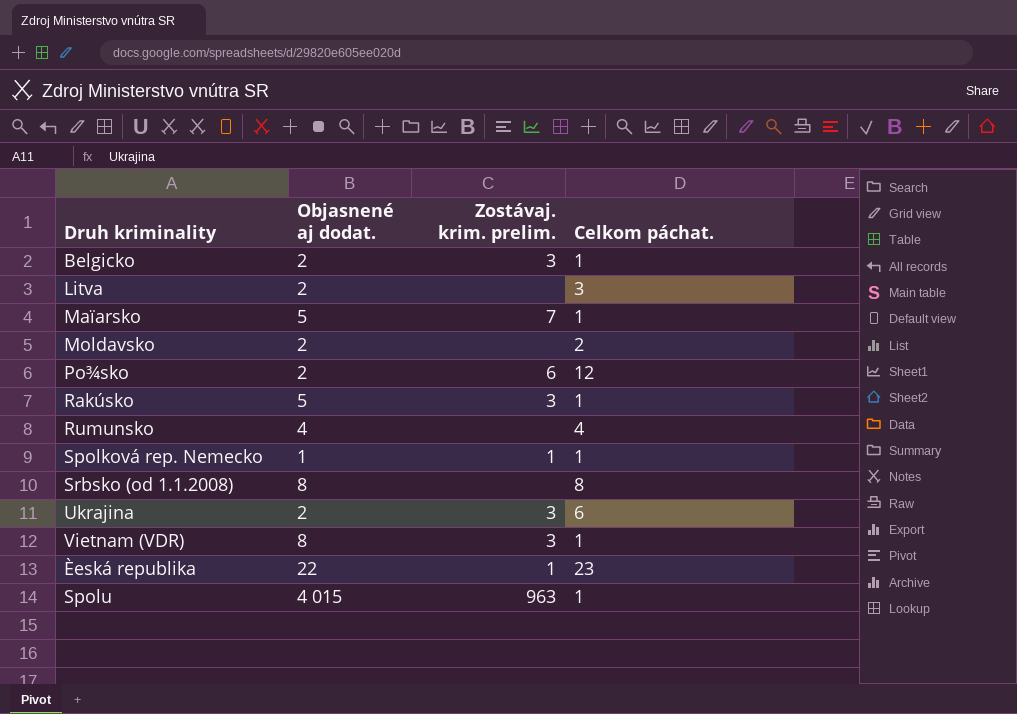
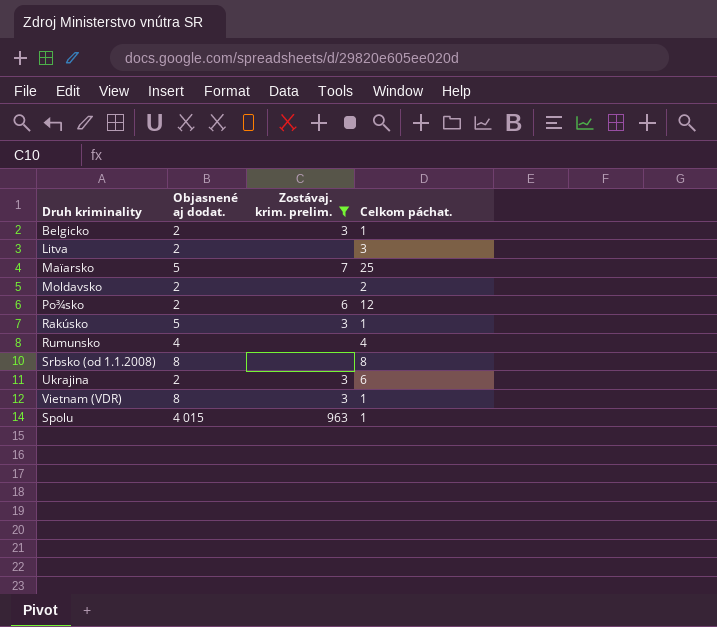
filter: none -> Zostávaj. krim. prelim. != 1
Maïarsko | Celkom páchat.: 1 -> 25

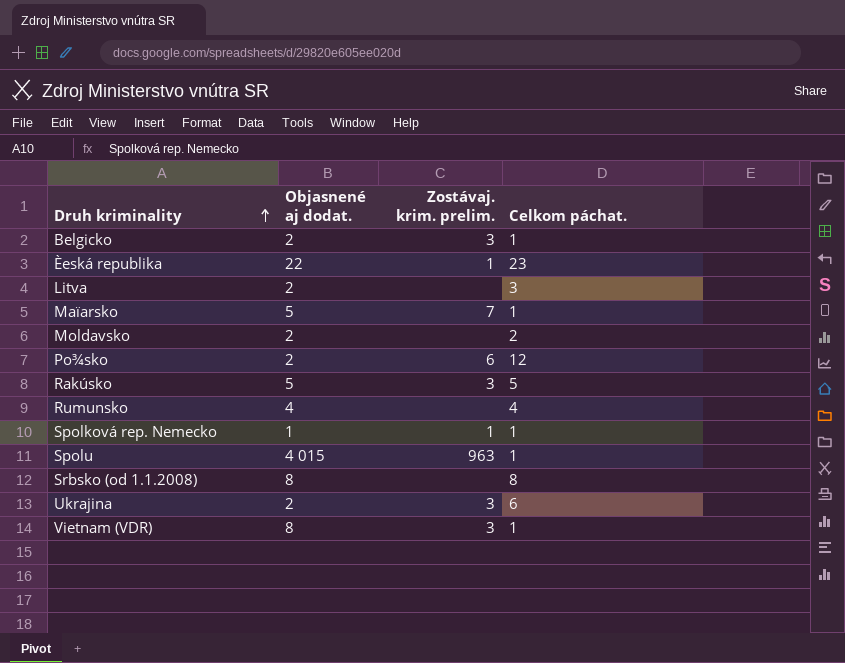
filter: Zostávaj. krim. prelim. != 1 -> none
row order: none -> Druh kriminality ascending
Maïarsko | Celkom páchat.: 25 -> 1
Rakúsko | Celkom páchat.: 1 -> 5

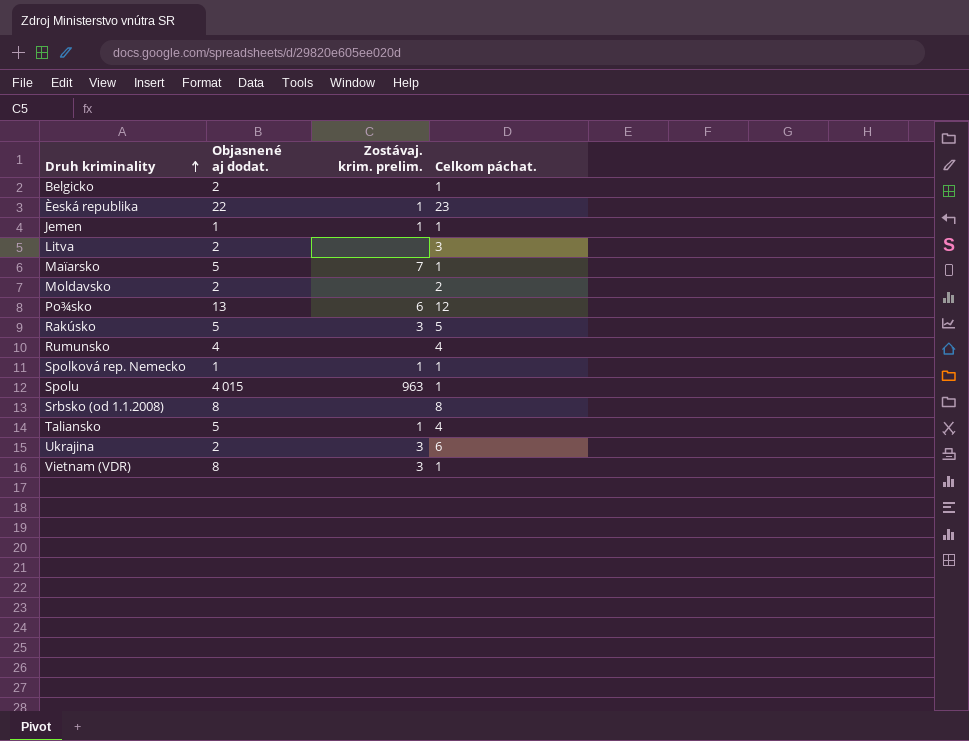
Belgicko | Zostávaj. krim. prelim.: 3 -> none
row Jemen: none -> 1 | 1 | 1
Po¾sko | Objasnené aj dodat.: 2 -> 13
row Taliansko: none -> 5 | 1 | 4

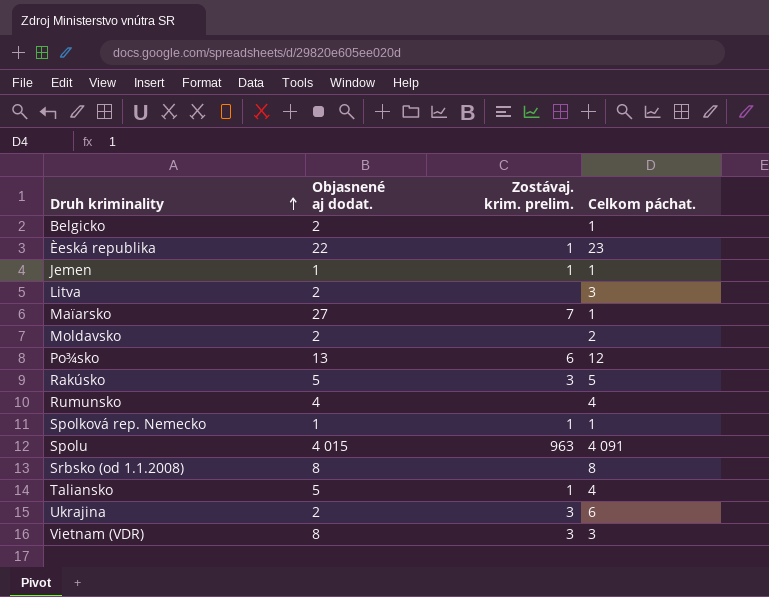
Maïarsko | Objasnené aj dodat.: 5 -> 27
Spolu | Celkom páchat.: 1 -> 4 091
Vietnam (VDR) | Celkom páchat.: 1 -> 3

